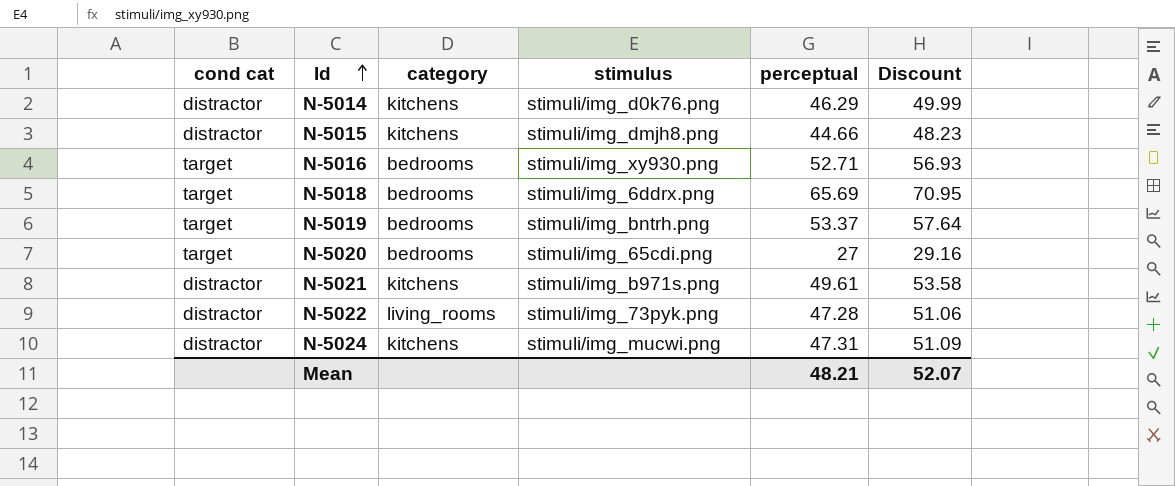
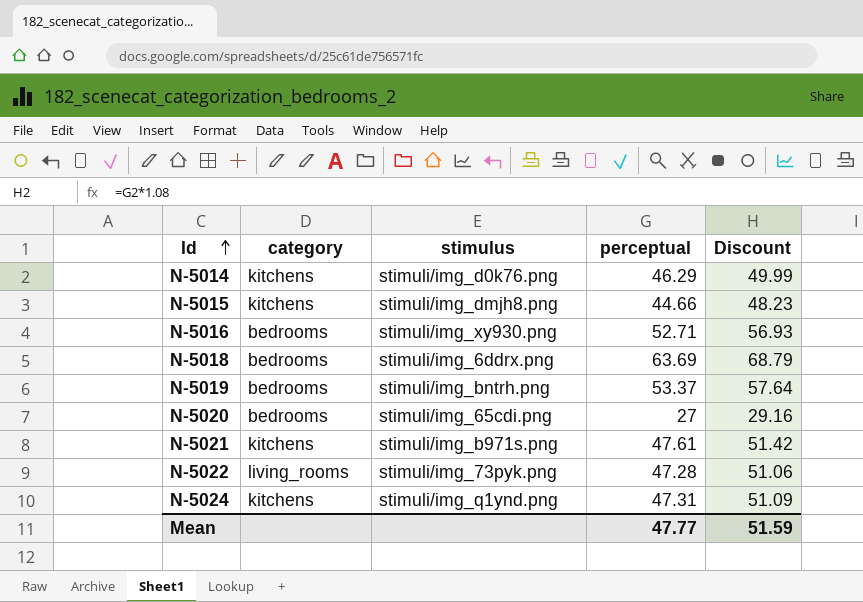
column cond cat | position: 1 -> none
N-5018 | perceptual: 65.69 -> 63.69
N-5018 | Discount: 70.95 -> 68.79
N-5021 | perceptual: 49.61 -> 47.61
N-5021 | Discount: 53.58 -> 51.42
N-5024 | stimulus: stimuli/img_mucwi.png -> stimuli/img_q1ynd.png
Mean | perceptual: 48.21 -> 47.77
Mean | Discount: 52.07 -> 51.59

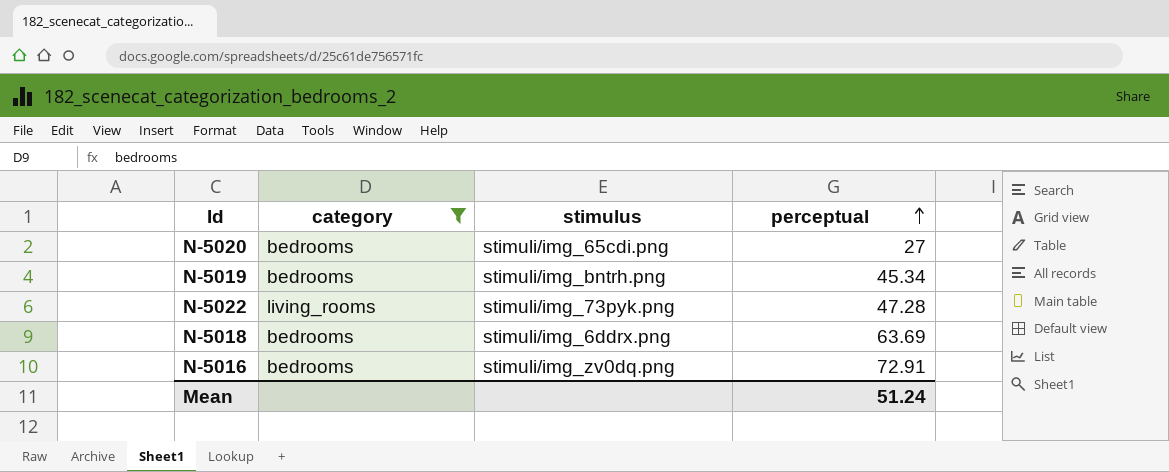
filter: none -> category != kitchens
row order: Id ascending -> perceptual ascending
column Discount | formula: [perceptual] * 1.08 -> none
N-5019 | perceptual: 53.37 -> 45.34
N-5016 | stimulus: stimuli/img_xy930.png -> stimuli/img_zv0dq.png
N-5016 | perceptual: 52.71 -> 72.91
Mean | perceptual: 47.77 -> 51.24

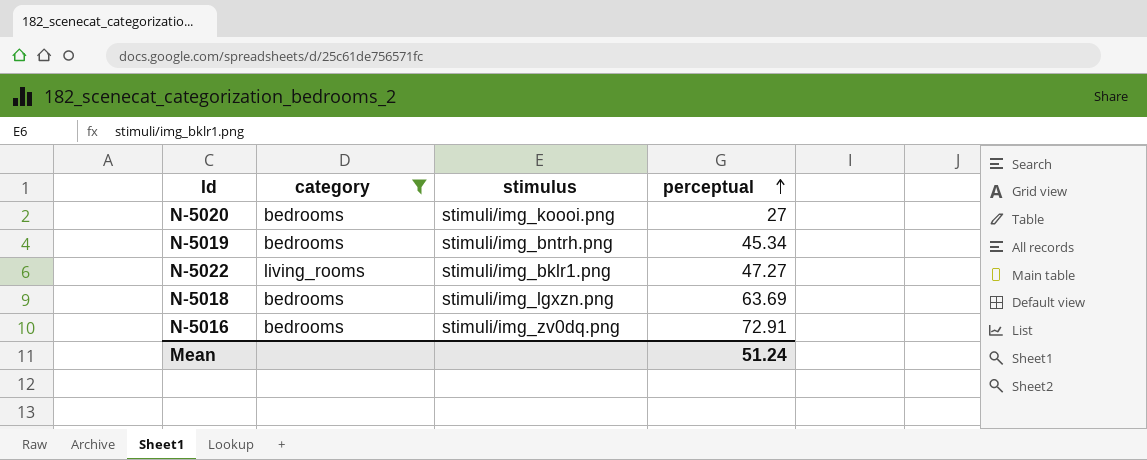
N-5020 | stimulus: stimuli/img_65cdi.png -> stimuli/img_koooi.png
N-5022 | stimulus: stimuli/img_73pyk.png -> stimuli/img_bklr1.png
N-5022 | perceptual: 47.28 -> 47.27
N-5018 | stimulus: stimuli/img_6ddrx.png -> stimuli/img_lgxzn.png

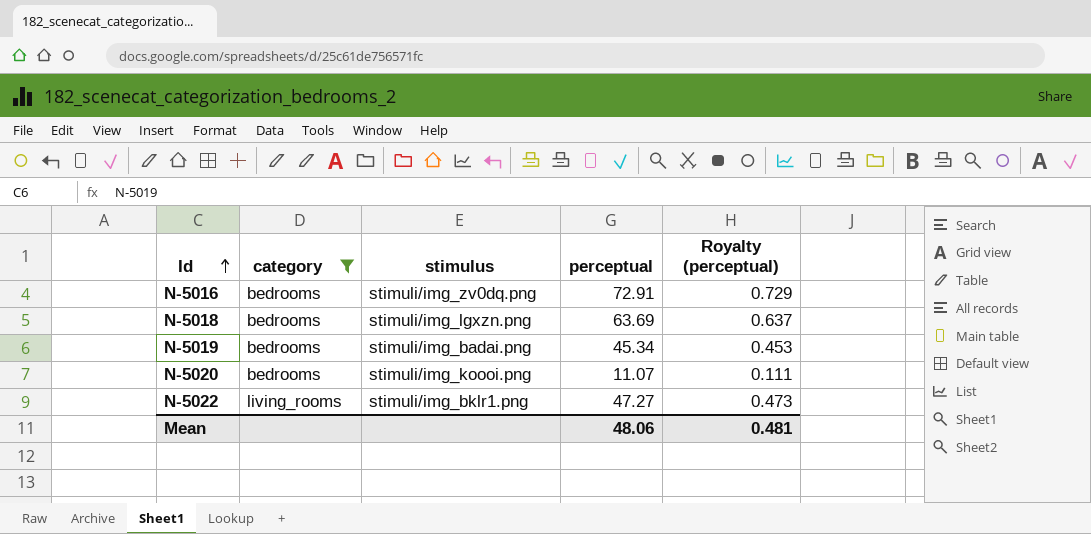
row order: perceptual ascending -> Id ascending
column Royalty (perceptual) | formula: none -> [perceptual] * 0.01
N-5019 | stimulus: stimuli/img_bntrh.png -> stimuli/img_badai.png
N-5020 | perceptual: 27 -> 11.07
Mean | perceptual: 51.24 -> 48.06

